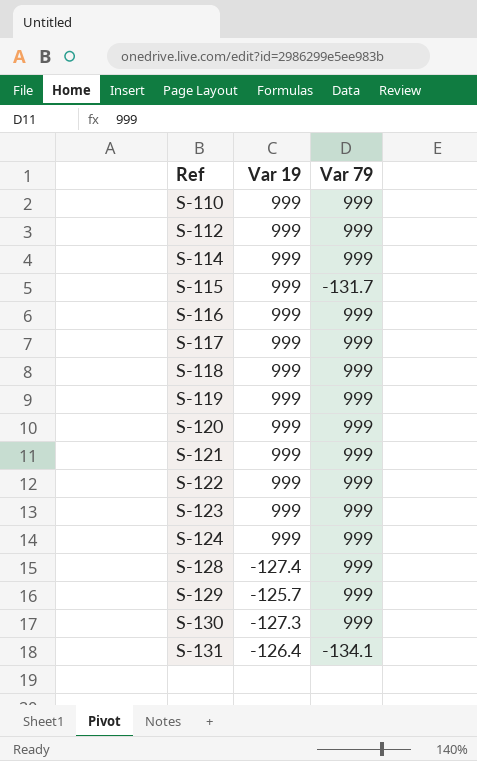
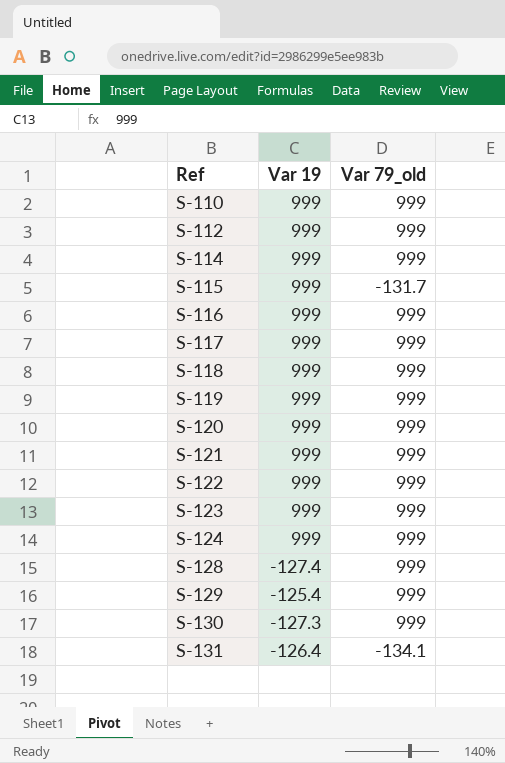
column name: Var 79 -> Var 79_old
S-129 | Var 19: -125.7 -> -125.4

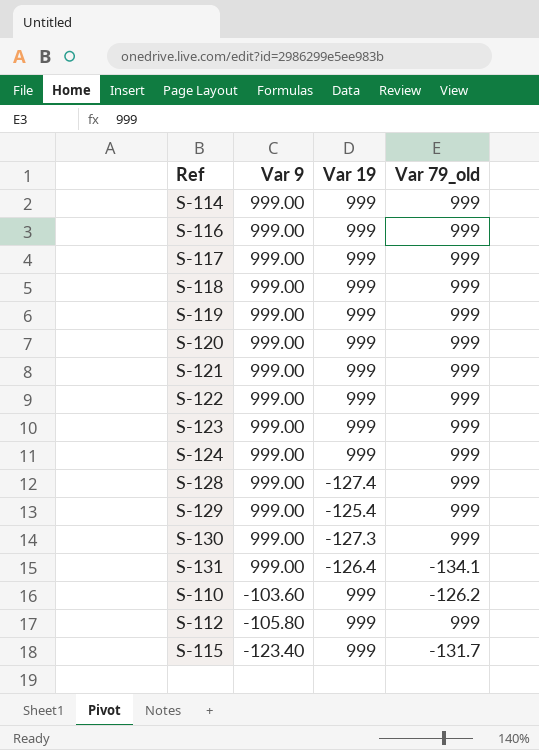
row order: Ref ascending -> Var 9 descending
column Var 9 | position: none -> 2
S-110 | Var 79_old: 999 -> -126.2

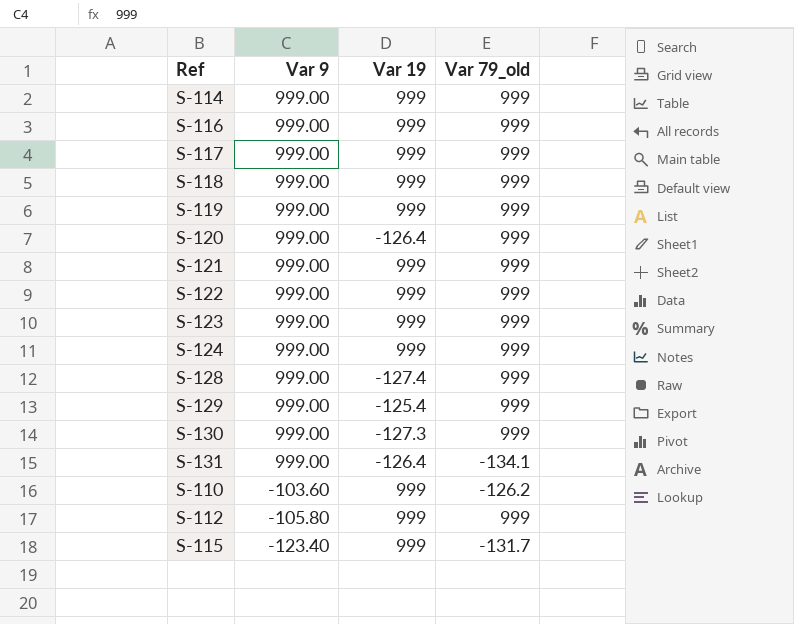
S-120 | Var 19: 999 -> -126.4

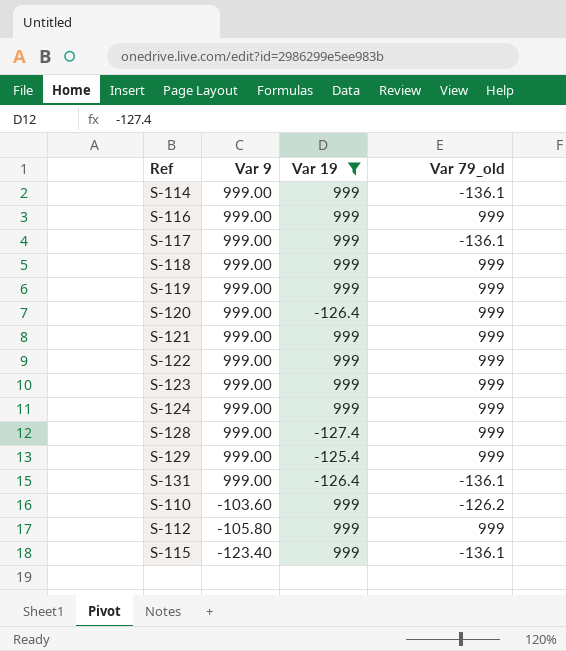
filter: none -> Var 19 != -127.3
S-114 | Var 79_old: 999 -> -136.1
S-117 | Var 79_old: 999 -> -136.1
S-131 | Var 79_old: -134.1 -> -136.1
S-115 | Var 79_old: -131.7 -> -136.1

